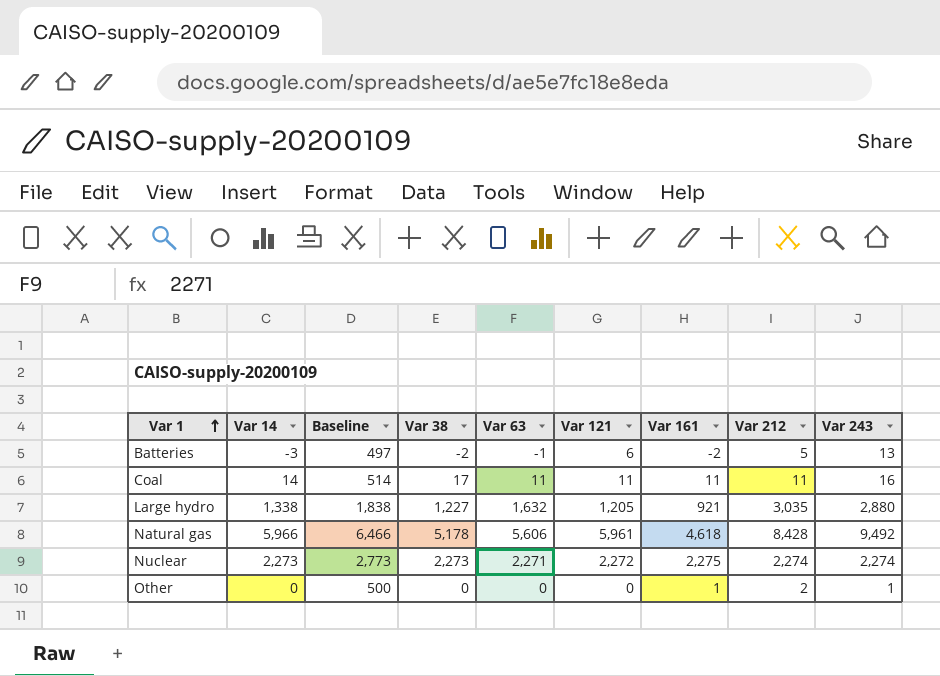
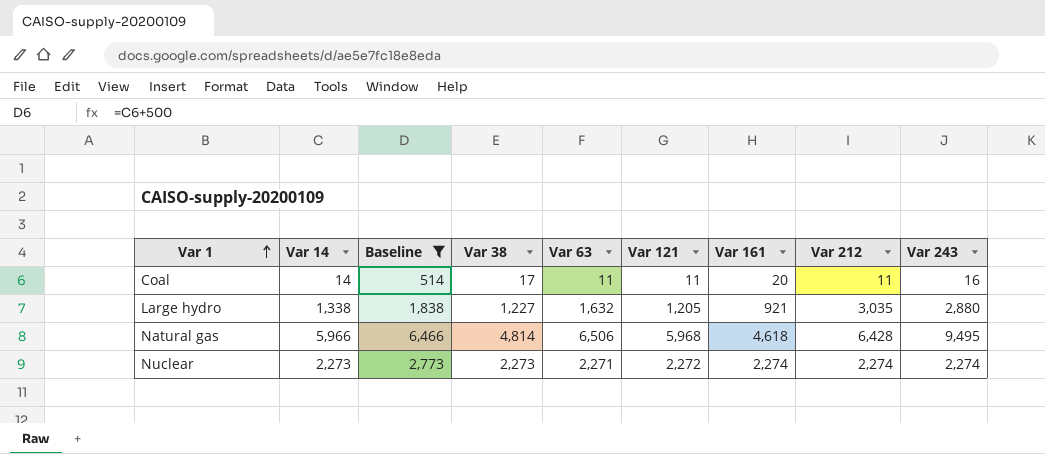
filter: none -> Baseline >= 514
Coal | Var 161: 11 -> 20
Natural gas | Var 38: 5,178 -> 4,814
Natural gas | Var 63: 5,606 -> 6,506
Natural gas | Var 121: 5,961 -> 5,968
Natural gas | Var 212: 8,428 -> 6,428
Natural gas | Var 243: 9,492 -> 9,495
Nuclear | Var 161: 2,275 -> 2,274

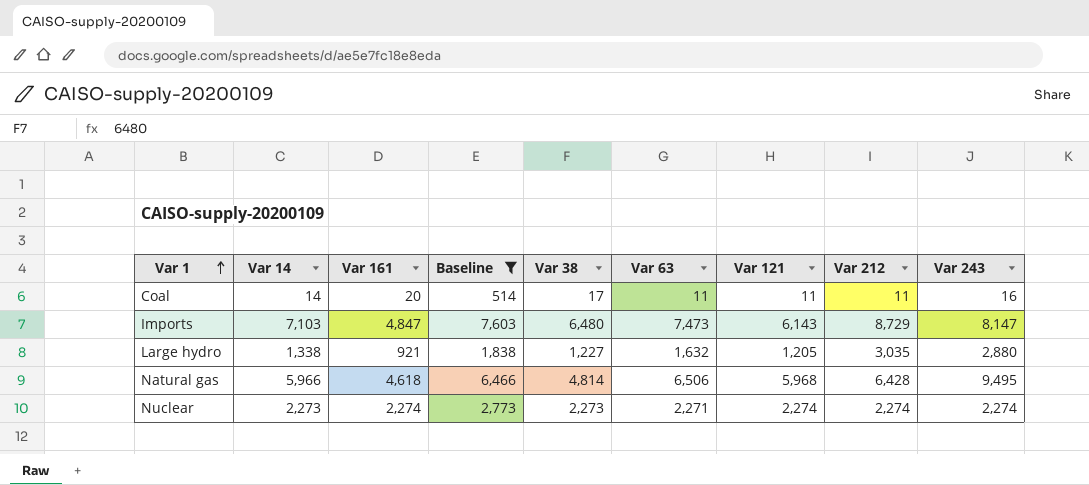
column Var 161 | position: 7 -> 3
row Imports: none -> 7,103 | 4,847 | 7,603 | 6,480 | 7,473 | 6,143 | 8,729 | 8,147
Nuclear | Var 121: 2,272 -> 2,274

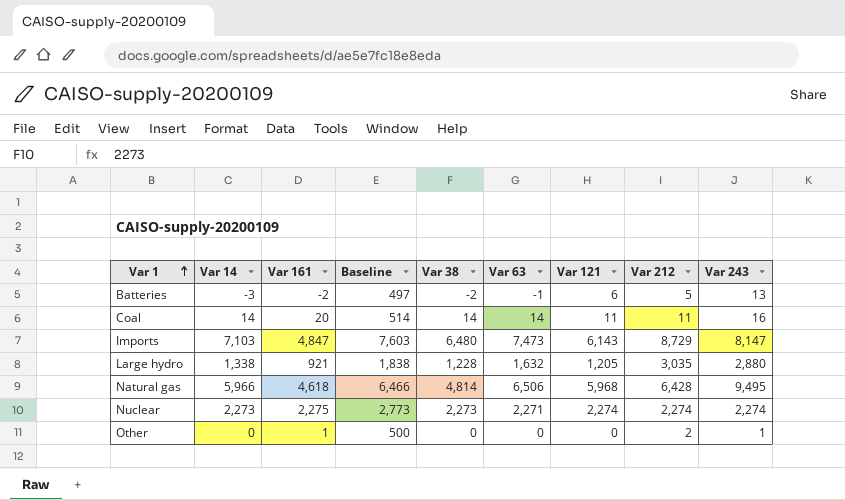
filter: Baseline >= 514 -> none
Coal | Var 38: 17 -> 14
Coal | Var 63: 11 -> 14
Large hydro | Var 38: 1,227 -> 1,228
Nuclear | Var 161: 2,274 -> 2,275

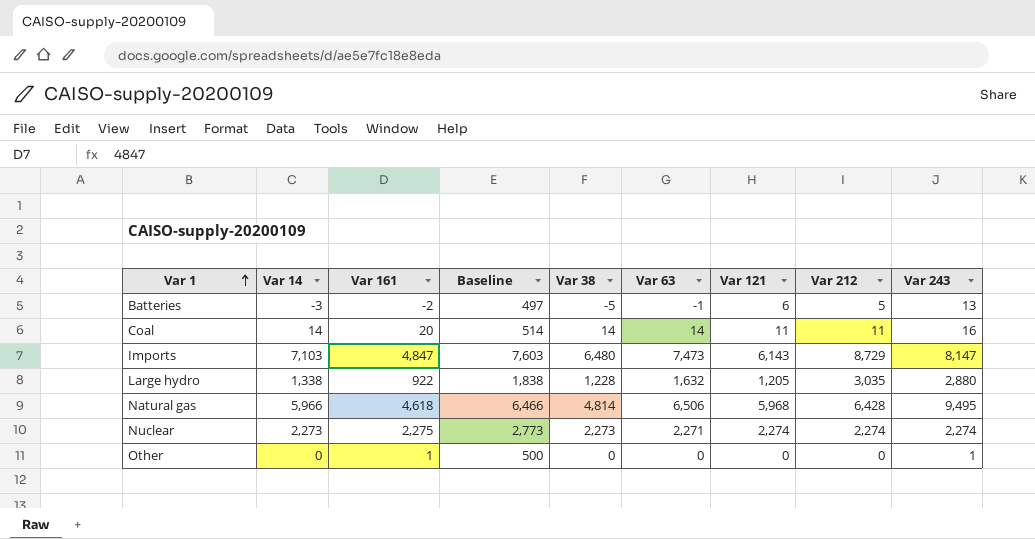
Batteries | Var 38: -2 -> -5
Large hydro | Var 161: 921 -> 922
Other | Var 212: 2 -> 0

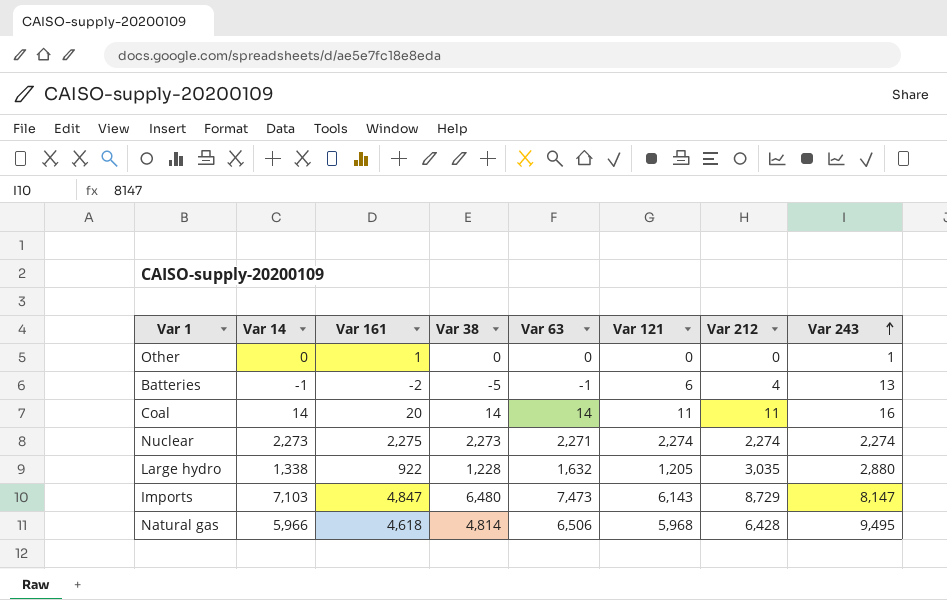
row order: Var 1 ascending -> Var 243 ascending
column Baseline | formula: [Var 14] + 500 -> none
Batteries | Var 14: -3 -> -1
Batteries | Var 212: 5 -> 4

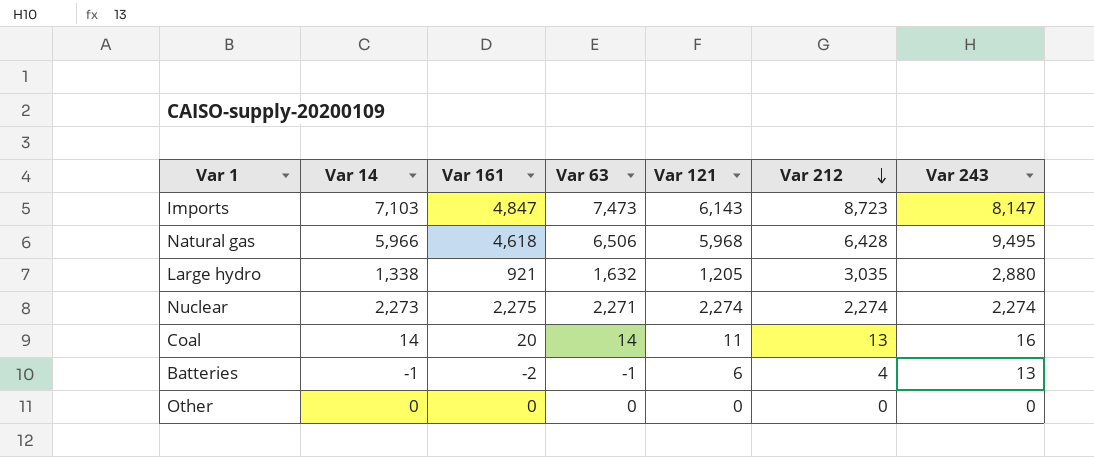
row order: Var 243 ascending -> Var 212 descending
column Var 38 | position: 4 -> none
Imports | Var 212: 8,729 -> 8,723
Large hydro | Var 161: 922 -> 921
Coal | Var 212: 11 -> 13
Other | Var 161: 1 -> 0
Other | Var 243: 1 -> 0

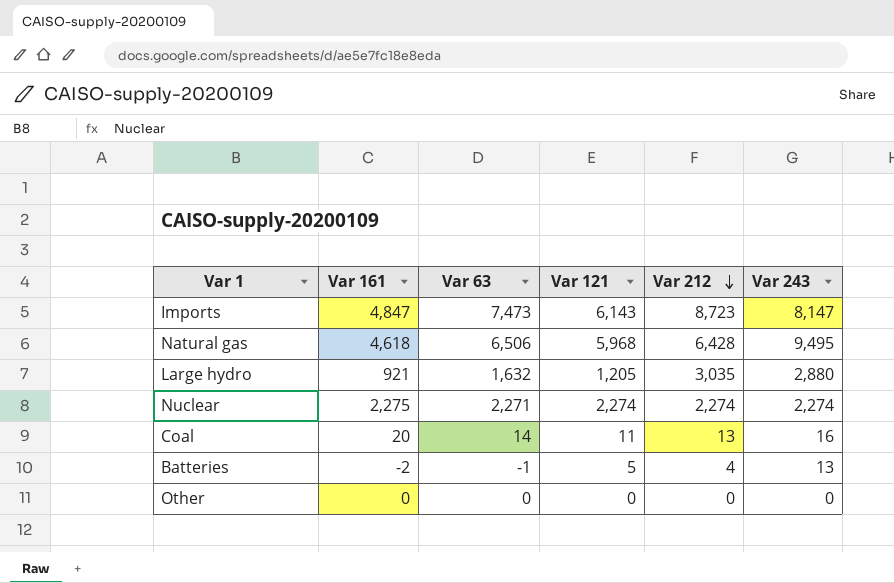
column Var 14 | position: 2 -> none
Batteries | Var 121: 6 -> 5

